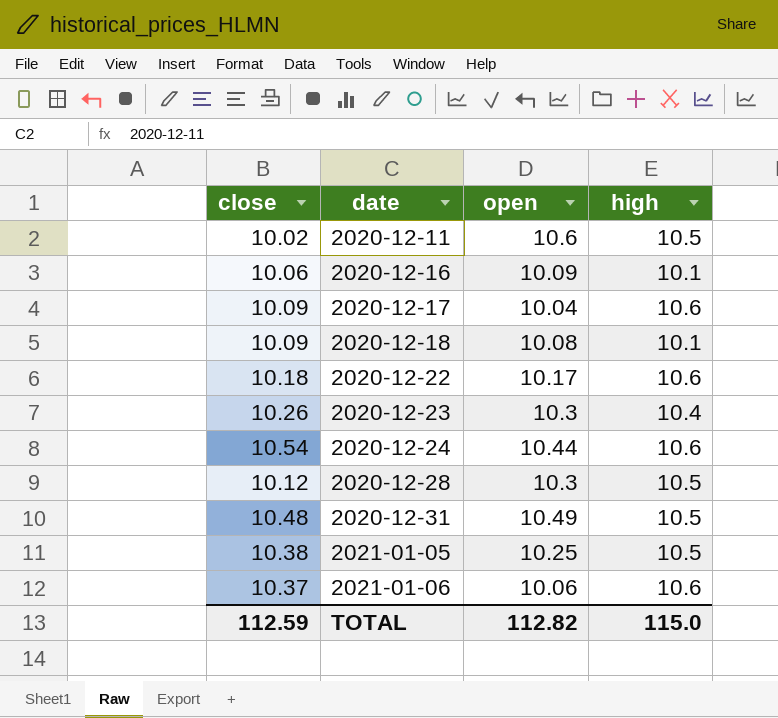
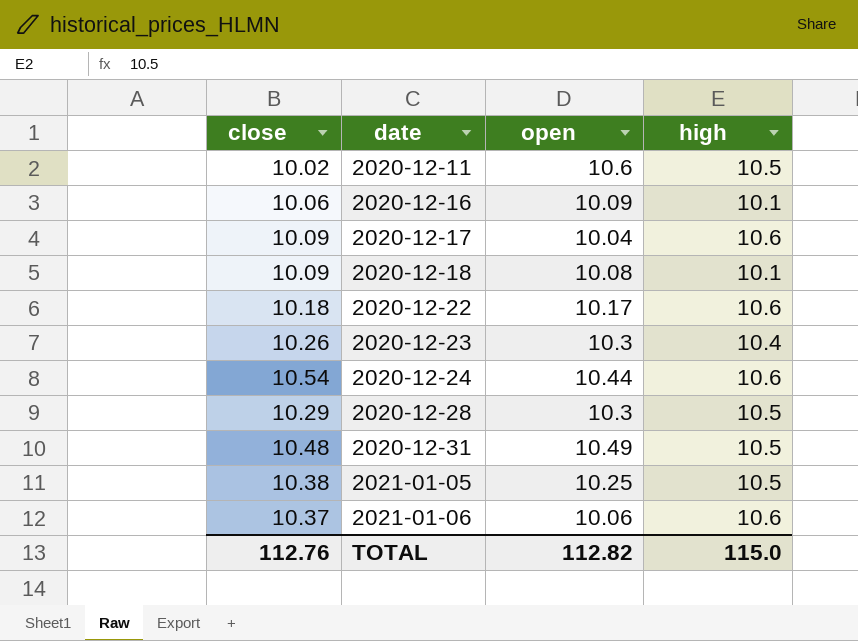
2020-12-28 | close: 10.12 -> 10.29
TOTAL | close: 112.59 -> 112.76

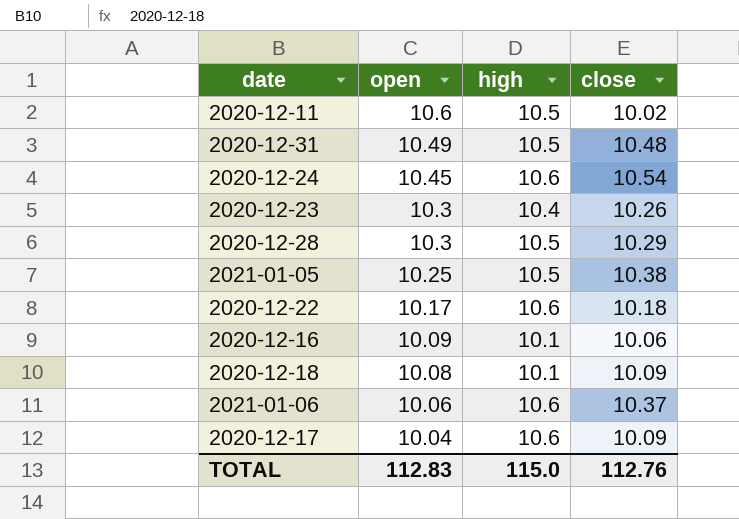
row order: date ascending -> open descending
column close | position: 1 -> 4
2020-12-24 | open: 10.44 -> 10.45
TOTAL | open: 112.82 -> 112.83

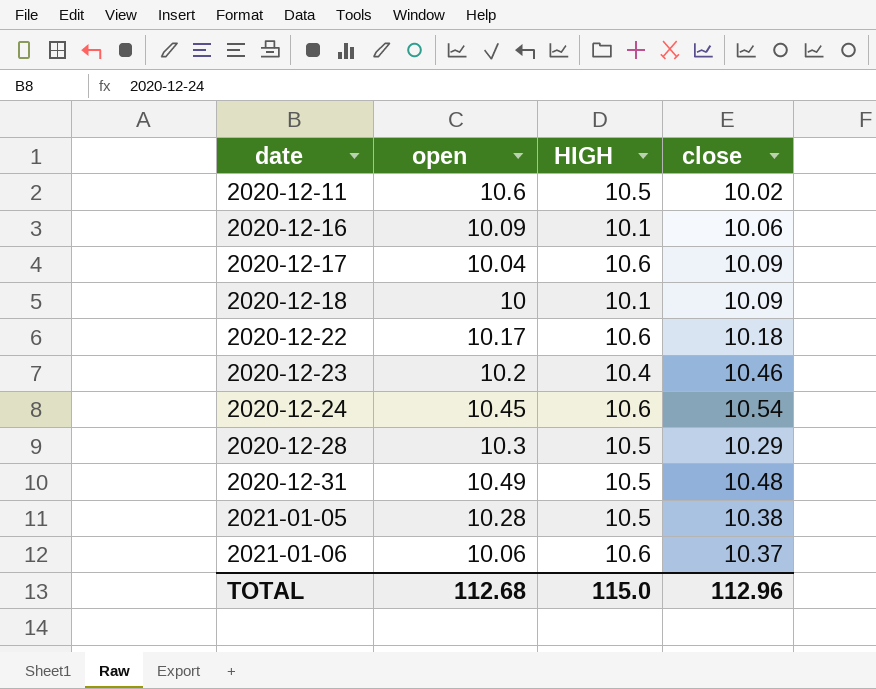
row order: open descending -> date ascending
column name: high -> HIGH
2020-12-18 | open: 10.08 -> 10
2020-12-23 | open: 10.3 -> 10.2
2020-12-23 | close: 10.26 -> 10.46
2021-01-05 | open: 10.25 -> 10.28
TOTAL | open: 112.83 -> 112.68
TOTAL | close: 112.76 -> 112.96

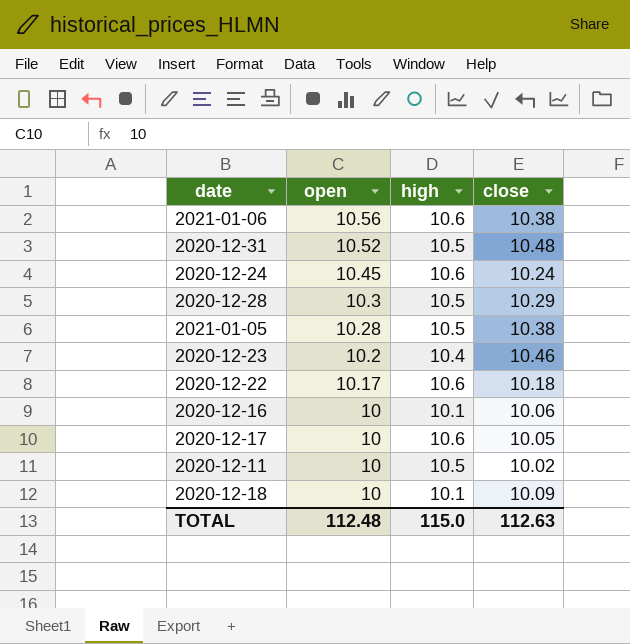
row order: date ascending -> open descending
column name: HIGH -> high
2021-01-06 | open: 10.06 -> 10.56
2021-01-06 | close: 10.37 -> 10.38
2020-12-31 | open: 10.49 -> 10.52
2020-12-24 | close: 10.54 -> 10.24
2020-12-16 | open: 10.09 -> 10
2020-12-17 | open: 10.04 -> 10
2020-12-17 | close: 10.09 -> 10.05
2020-12-11 | open: 10.6 -> 10
TOTAL | open: 112.68 -> 112.48
TOTAL | close: 112.96 -> 112.63

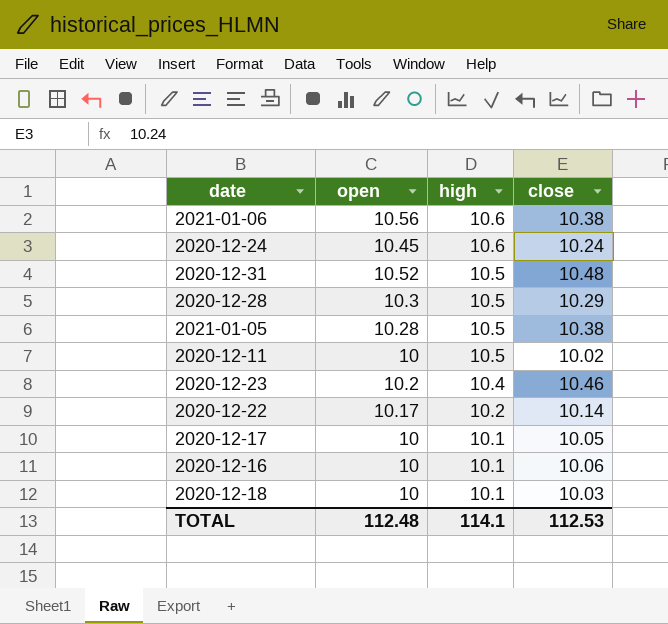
row order: open descending -> high descending
2020-12-22 | high: 10.6 -> 10.2
2020-12-22 | close: 10.18 -> 10.14
2020-12-17 | high: 10.6 -> 10.1
2020-12-18 | close: 10.09 -> 10.03
TOTAL | high: 115.0 -> 114.1
TOTAL | close: 112.63 -> 112.53

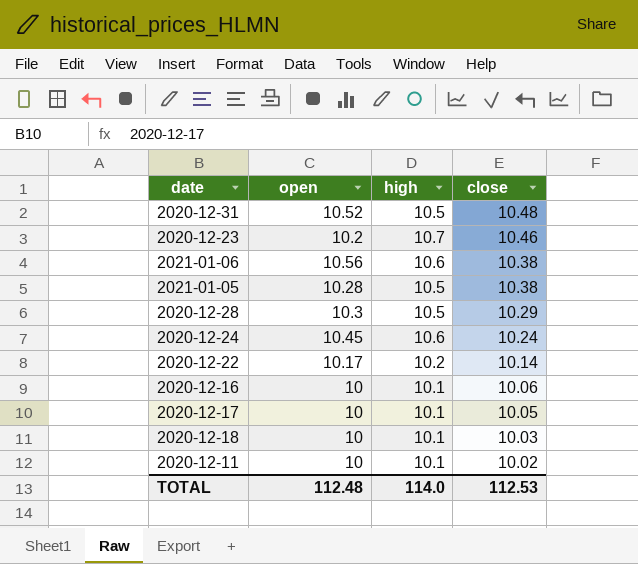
row order: high descending -> close descending
2020-12-23 | high: 10.4 -> 10.7
2020-12-11 | high: 10.5 -> 10.1
TOTAL | high: 114.1 -> 114.0

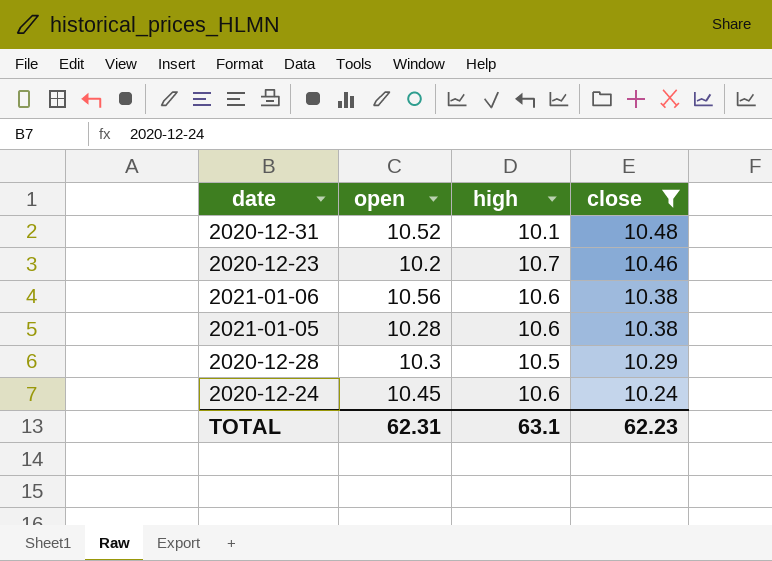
filter: none -> close >= 10.24
2020-12-31 | high: 10.5 -> 10.1
2021-01-05 | high: 10.5 -> 10.6
TOTAL | open: 112.48 -> 62.31
TOTAL | high: 114.0 -> 63.1
TOTAL | close: 112.53 -> 62.23

